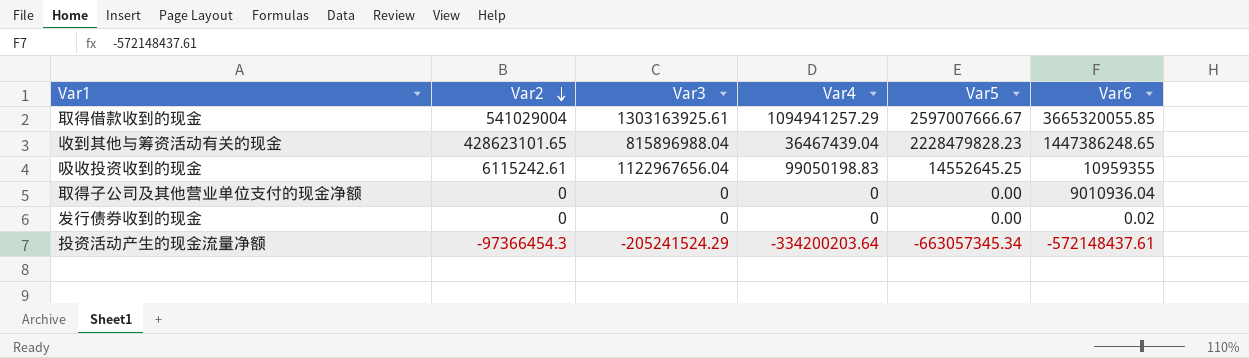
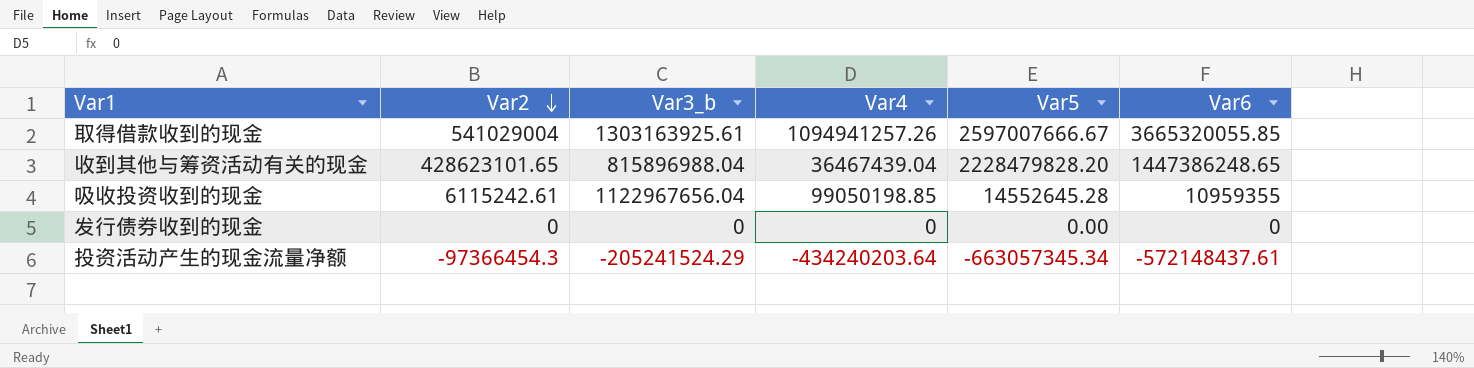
column name: Var3 -> Var3_b
row 取得子公司及其他营业单位支付的现金净额: 0 | 0 | 0 | 0.00 | 9010936.04 -> none
取得借款收到的现金 | Var4: 1094941257.29 -> 1094941257.26
收到其他与筹资活动有关的现金 | Var5: 2228479828.23 -> 2228479828.20
吸收投资收到的现金 | Var4: 99050198.83 -> 99050198.85
吸收投资收到的现金 | Var5: 14552645.25 -> 14552645.28
发行债券收到的现金 | Var6: 0.02 -> 0
投资活动产生的现金流量净额 | Var4: -334200203.64 -> -434240203.64

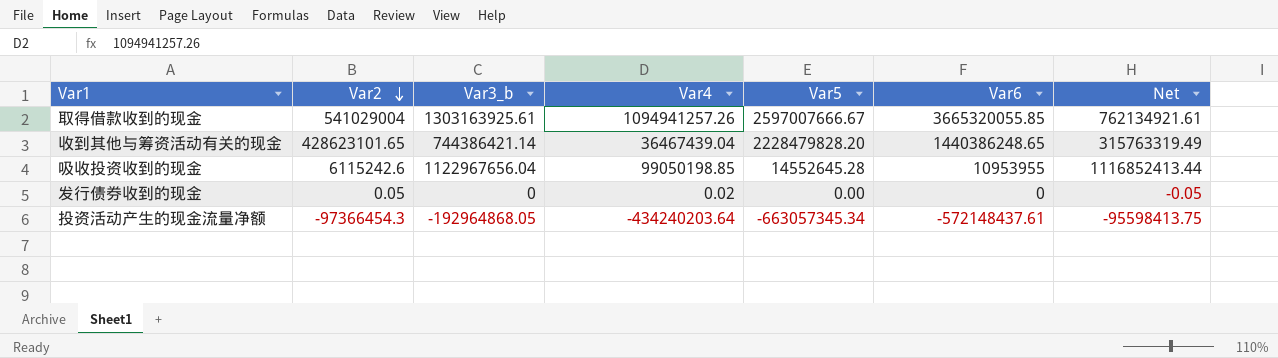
column Net | formula: none -> [Var3_b] - [Var2]
收到其他与筹资活动有关的现金 | Var3_b: 815896988.04 -> 744386421.14
收到其他与筹资活动有关的现金 | Var6: 1447386248.65 -> 1440386248.65
吸收投资收到的现金 | Var2: 6115242.61 -> 6115242.6
吸收投资收到的现金 | Var6: 10959355 -> 10953955
发行债券收到的现金 | Var2: 0 -> 0.05
发行债券收到的现金 | Var4: 0 -> 0.02
投资活动产生的现金流量净额 | Var3_b: -205241524.29 -> -192964868.05

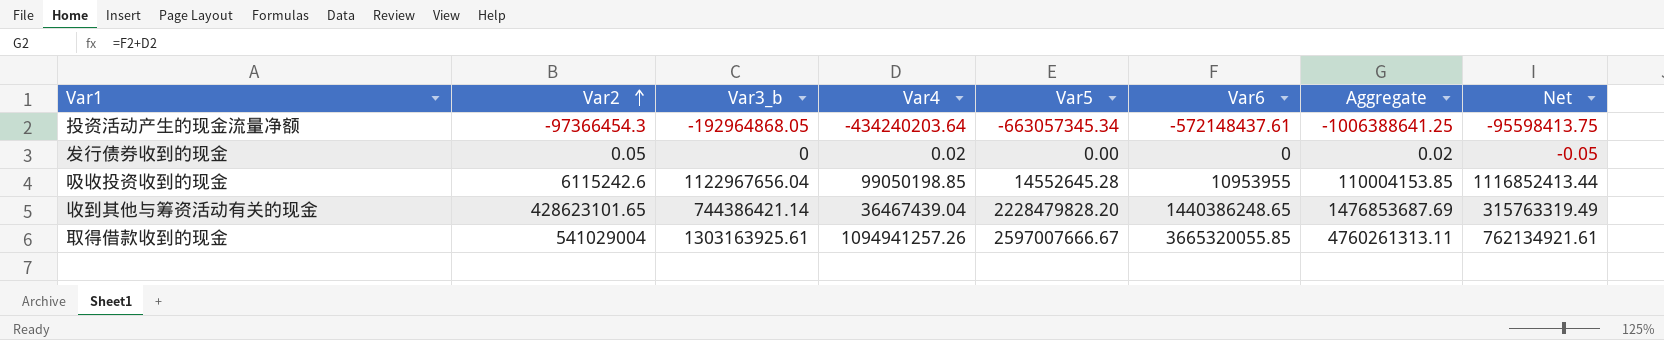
row order: Var2 descending -> Var2 ascending
column Aggregate | formula: none -> [Var4] + [Var6]

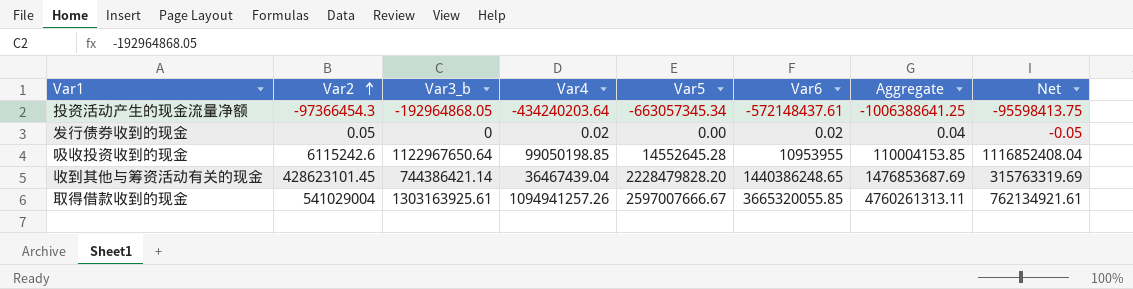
发行债券收到的现金 | Var6: 0 -> 0.02
发行债券收到的现金 | Aggregate: 0.02 -> 0.04
吸收投资收到的现金 | Var3_b: 1122967656.04 -> 1122967650.64
吸收投资收到的现金 | Net: 1116852413.44 -> 1116852408.04
收到其他与筹资活动有关的现金 | Var2: 428623101.65 -> 428623101.45
收到其他与筹资活动有关的现金 | Net: 315763319.49 -> 315763319.69

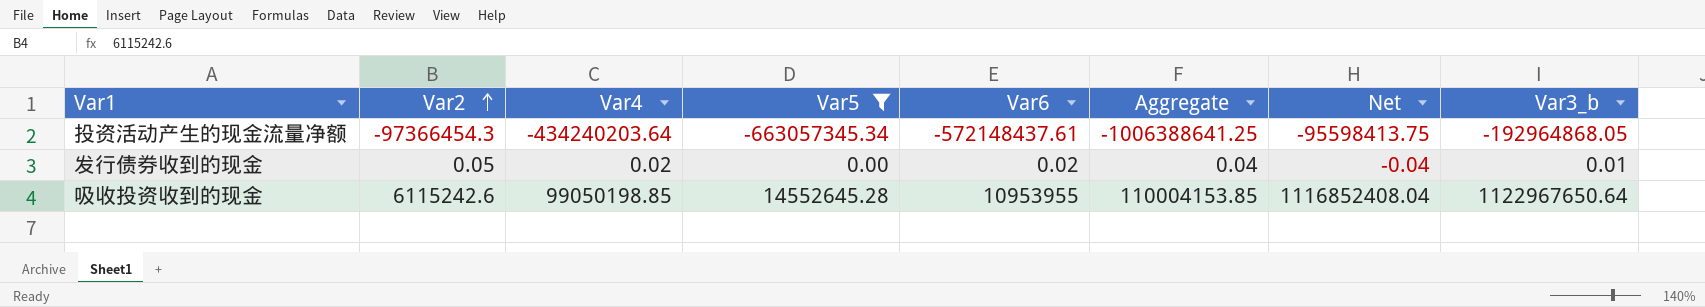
filter: none -> Var5 <= 14552645.28
column Var3_b | position: 3 -> 8
发行债券收到的现金 | Net: -0.05 -> -0.04
发行债券收到的现金 | Var3_b: 0 -> 0.01

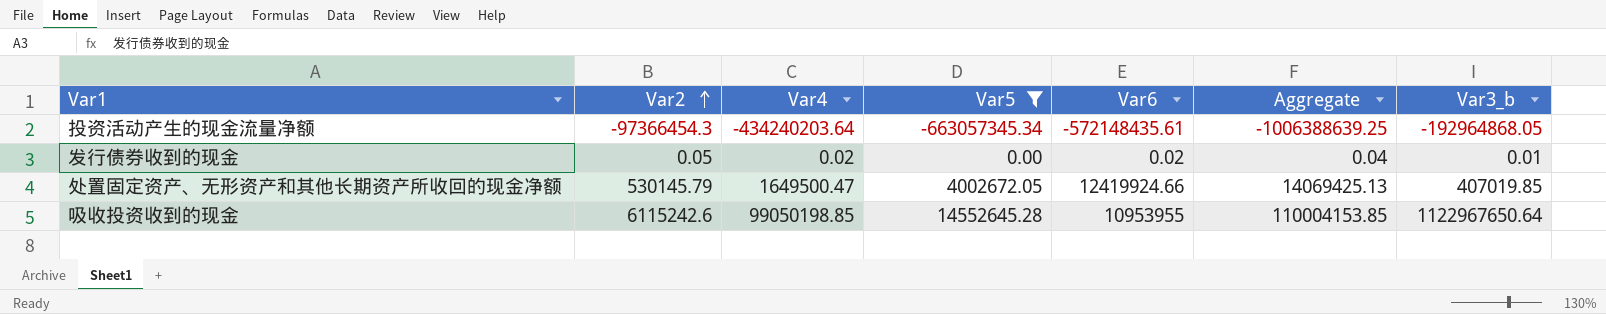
column Net | formula: [Var3_b] - [Var2] -> none
投资活动产生的现金流量净额 | Var6: -572148437.61 -> -572148435.61
投资活动产生的现金流量净额 | Aggregate: -1006388641.25 -> -1006388639.25
row 处置固定资产、无形资产和其他长期资产所收回的现金净额: none -> 530145.79 | 1649500.47 | 4002672.05 | 12419924.66 | 14069425.13 | 407019.85

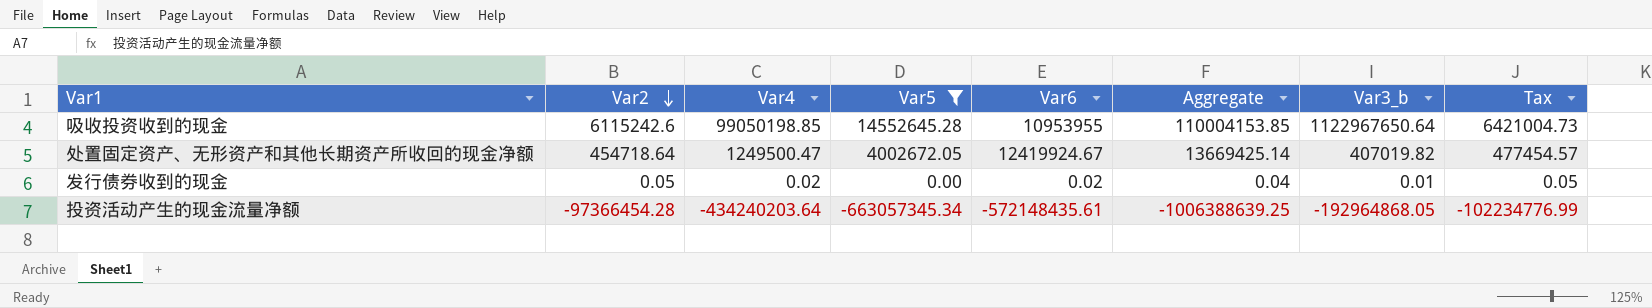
row order: Var2 ascending -> Var2 descending
column Tax | formula: none -> [Var2] * 1.05
处置固定资产、无形资产和其他长期资产所收回的现金净额 | Var2: 530145.79 -> 454718.64
处置固定资产、无形资产和其他长期资产所收回的现金净额 | Var4: 1649500.47 -> 1249500.47
处置固定资产、无形资产和其他长期资产所收回的现金净额 | Var6: 12419924.66 -> 12419924.67
处置固定资产、无形资产和其他长期资产所收回的现金净额 | Aggregate: 14069425.13 -> 13669425.14
处置固定资产、无形资产和其他长期资产所收回的现金净额 | Var3_b: 407019.85 -> 407019.82
投资活动产生的现金流量净额 | Var2: -97366454.3 -> -97366454.28

